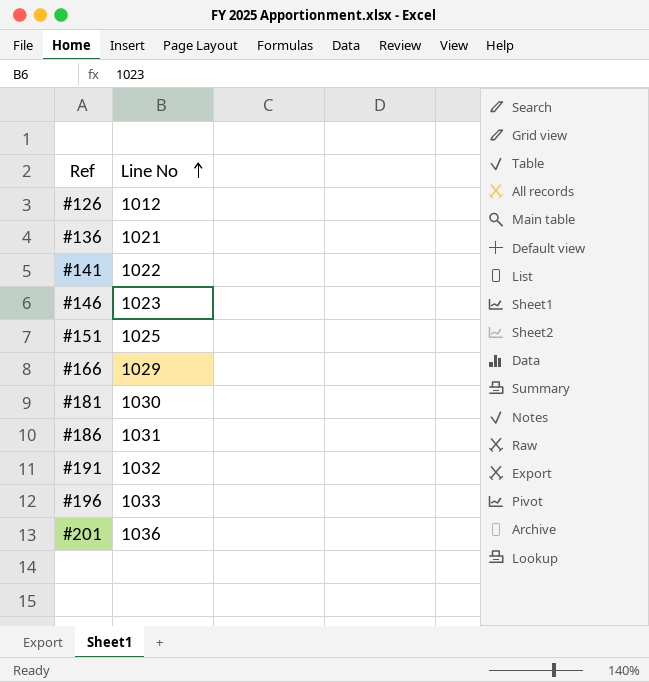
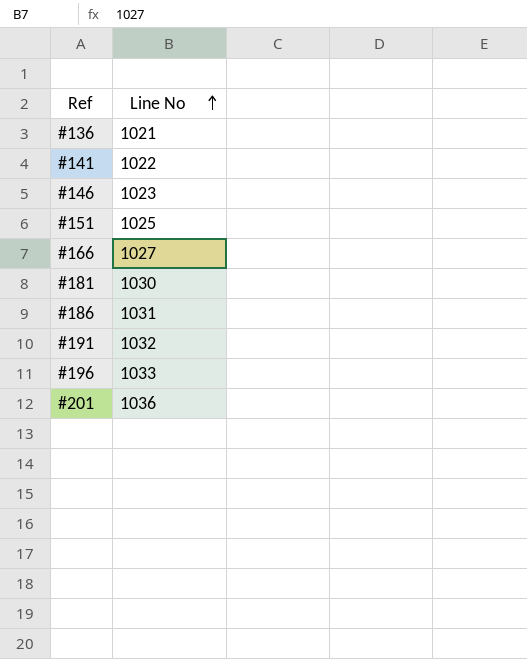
row #126: 1012 -> none
#166 | Line No: 1029 -> 1027

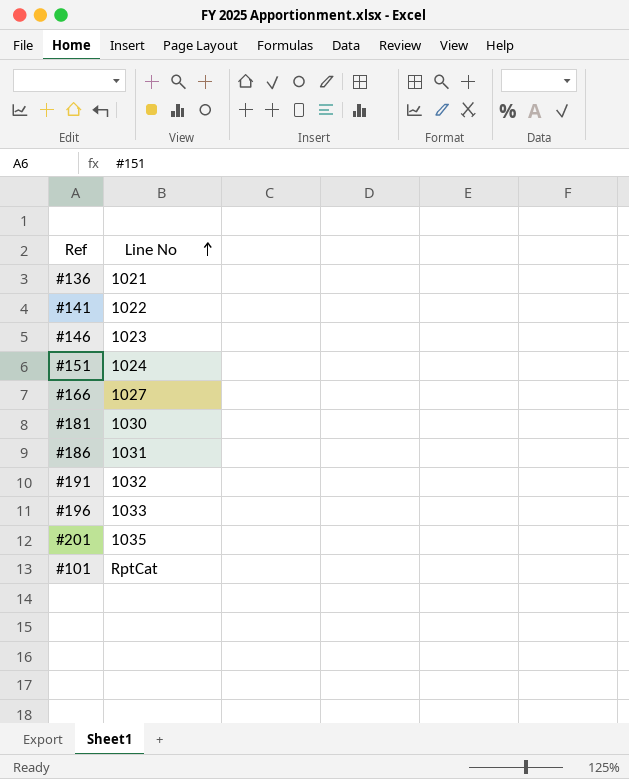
#151 | Line No: 1025 -> 1024
#201 | Line No: 1036 -> 1035
row #101: none -> RptCat

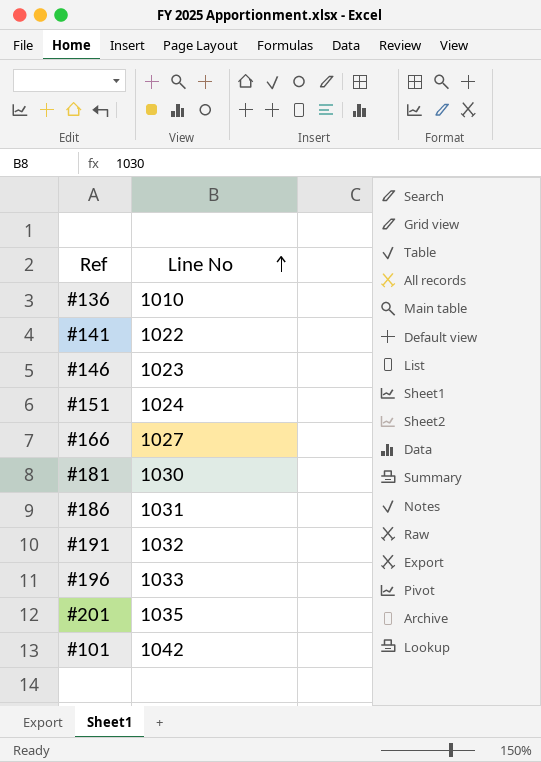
#136 | Line No: 1021 -> 1010
#101 | Line No: RptCat -> 1042

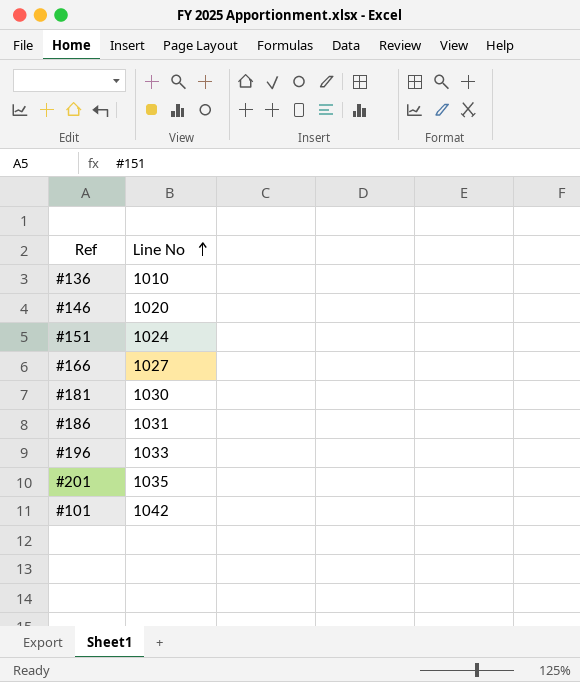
row #141: 1022 -> none
row #191: 1032 -> none
#146 | Line No: 1023 -> 1020

